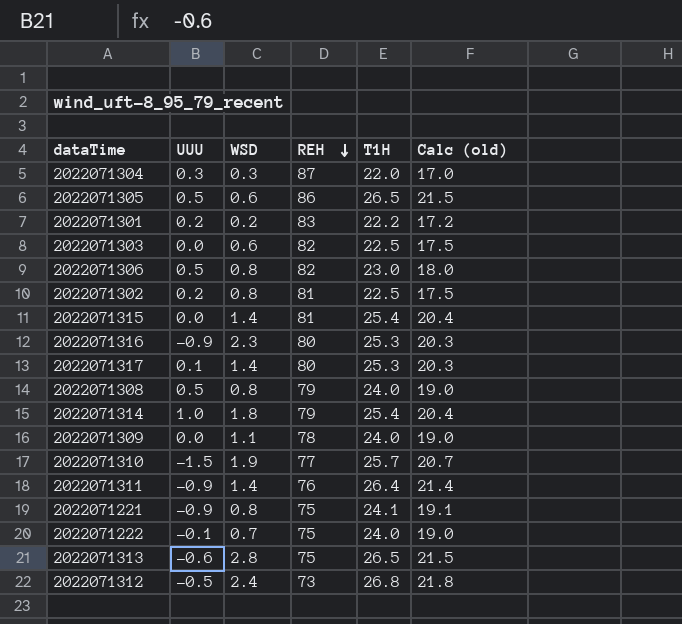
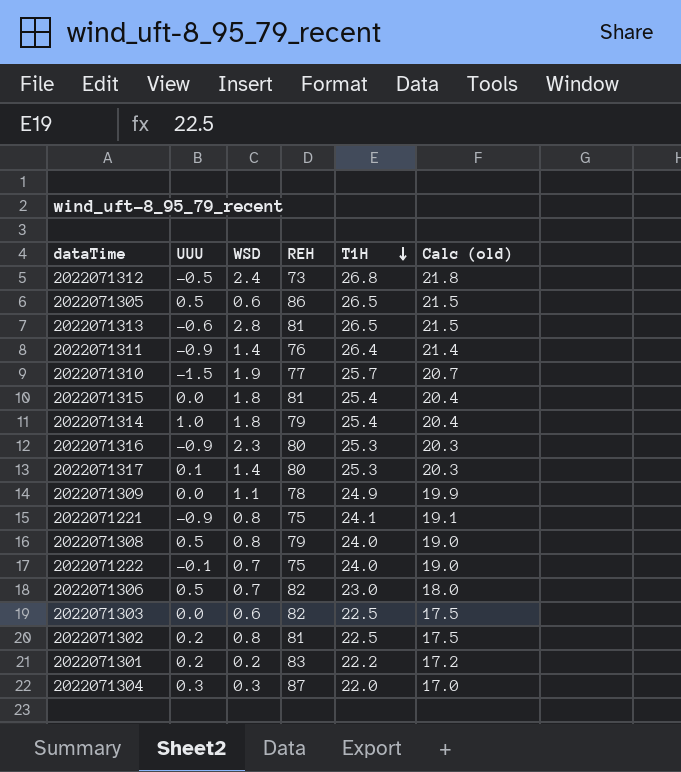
row order: REH descending -> T1H descending
2022071313 | REH: 75 -> 81
2022071315 | WSD: 1.4 -> 1.8
2022071309 | T1H: 24.0 -> 24.9
2022071309 | Calc (old): 19.0 -> 19.9
2022071306 | WSD: 0.8 -> 0.7

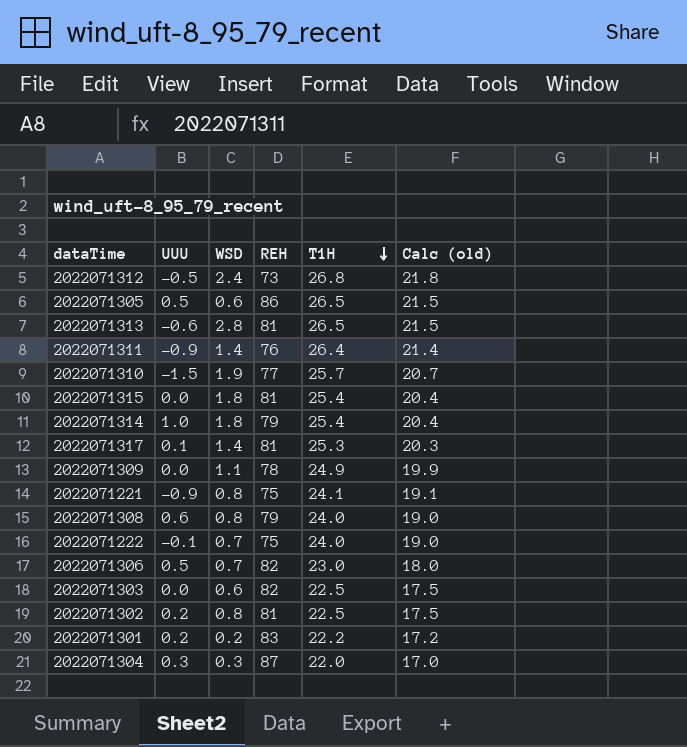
row 2022071316: -0.9 | 2.3 | 80 | 25.3 | 20.3 -> none
2022071317 | REH: 80 -> 81
2022071308 | UUU: 0.5 -> 0.6

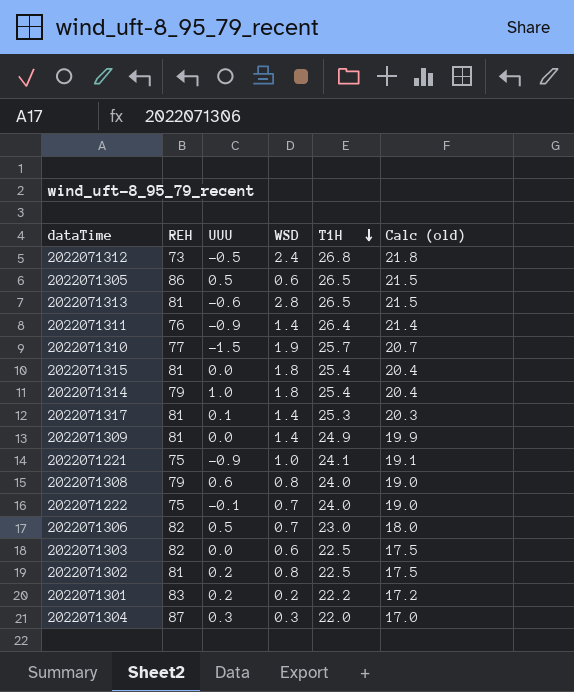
column REH | position: 4 -> 2
2022071309 | REH: 78 -> 81
2022071309 | WSD: 1.1 -> 1.4
2022071221 | WSD: 0.8 -> 1.0

